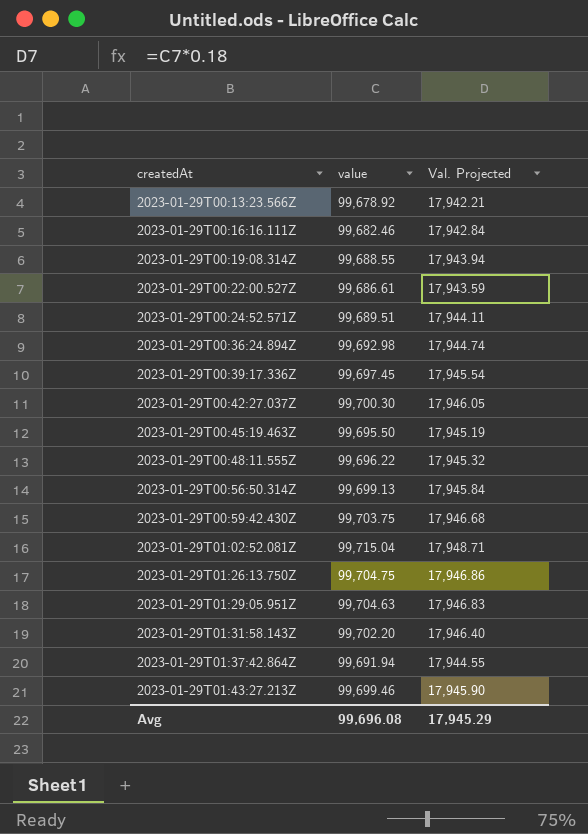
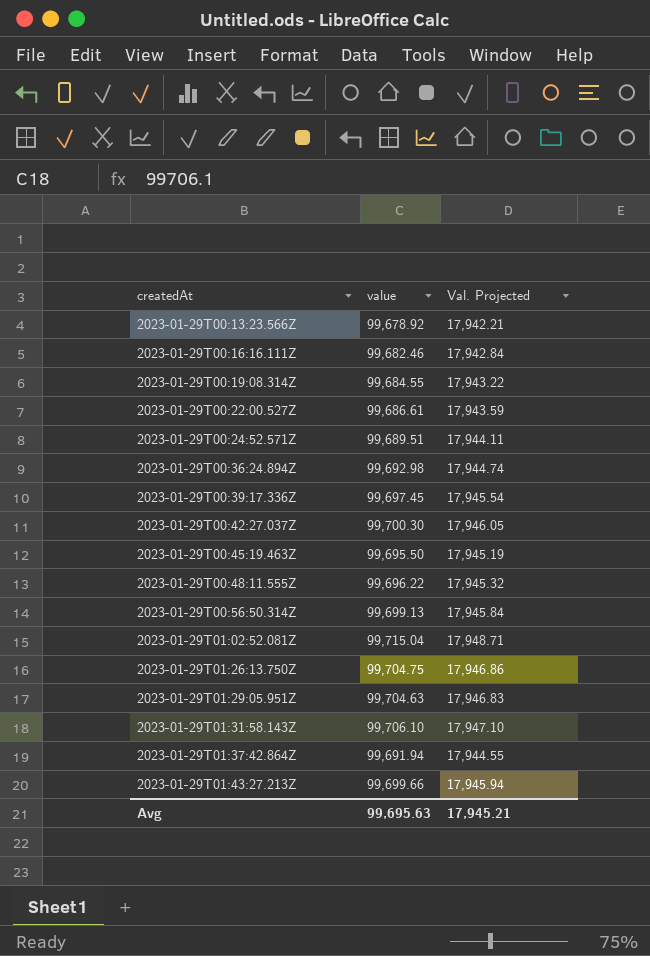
row 2023-01-29T00:59:42.430Z: 99,703.75 | 17,946.68 -> none
2023-01-29T00:19:08.314Z | value: 99,688.55 -> 99,684.55
2023-01-29T00:19:08.314Z | Val. Projected: 17,943.94 -> 17,943.22
2023-01-29T01:31:58.143Z | value: 99,702.20 -> 99,706.10
2023-01-29T01:31:58.143Z | Val. Projected: 17,946.40 -> 17,947.10
2023-01-29T01:43:27.213Z | value: 99,699.46 -> 99,699.66
2023-01-29T01:43:27.213Z | Val. Projected: 17,945.90 -> 17,945.94
Avg | value: 99,696.08 -> 99,695.63
Avg | Val. Projected: 17,945.29 -> 17,945.21

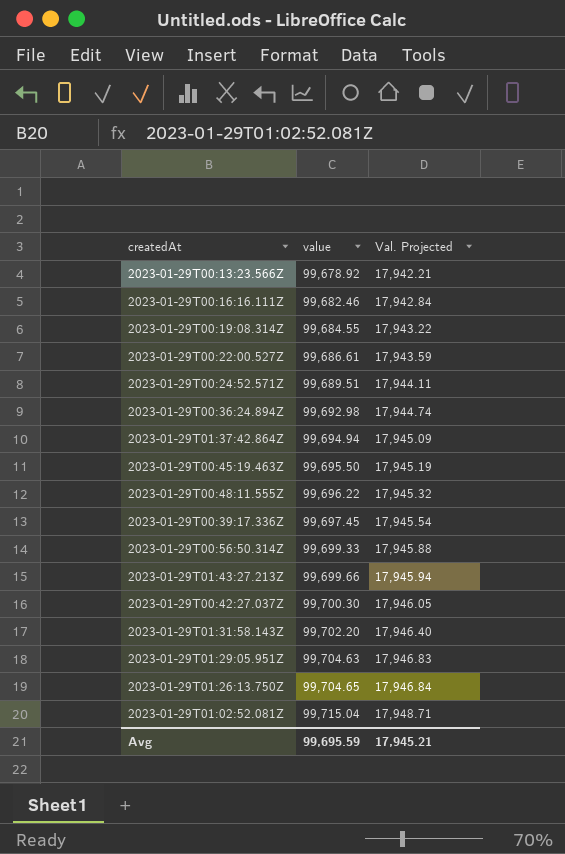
row order: createdAt ascending -> value ascending
2023-01-29T01:37:42.864Z | value: 99,691.94 -> 99,694.94
2023-01-29T01:37:42.864Z | Val. Projected: 17,944.55 -> 17,945.09
2023-01-29T00:56:50.314Z | value: 99,699.13 -> 99,699.33
2023-01-29T00:56:50.314Z | Val. Projected: 17,945.84 -> 17,945.88
2023-01-29T01:31:58.143Z | value: 99,706.10 -> 99,702.20
2023-01-29T01:31:58.143Z | Val. Projected: 17,947.10 -> 17,946.40
2023-01-29T01:26:13.750Z | value: 99,704.75 -> 99,704.65
2023-01-29T01:26:13.750Z | Val. Projected: 17,946.86 -> 17,946.84
Avg | value: 99,695.63 -> 99,695.59

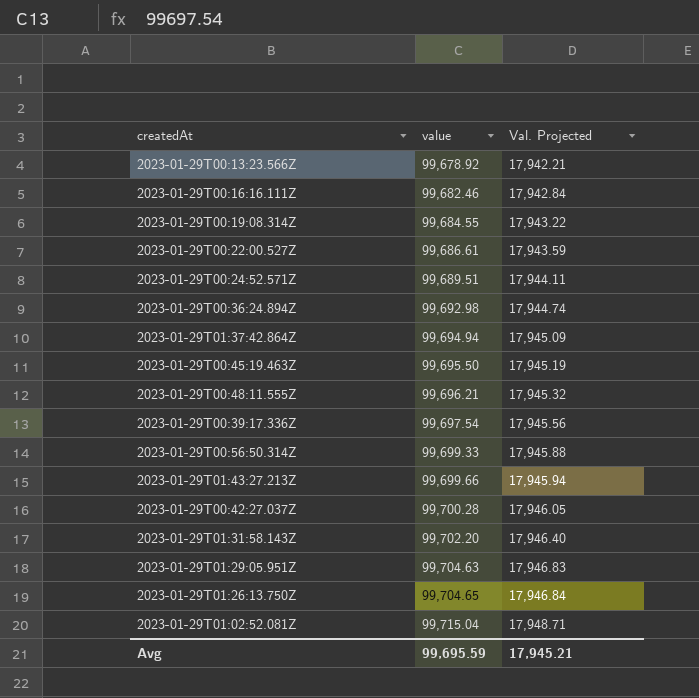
2023-01-29T00:48:11.555Z | value: 99,696.22 -> 99,696.21
2023-01-29T00:39:17.336Z | value: 99,697.45 -> 99,697.54
2023-01-29T00:39:17.336Z | Val. Projected: 17,945.54 -> 17,945.56
2023-01-29T00:42:27.037Z | value: 99,700.30 -> 99,700.28

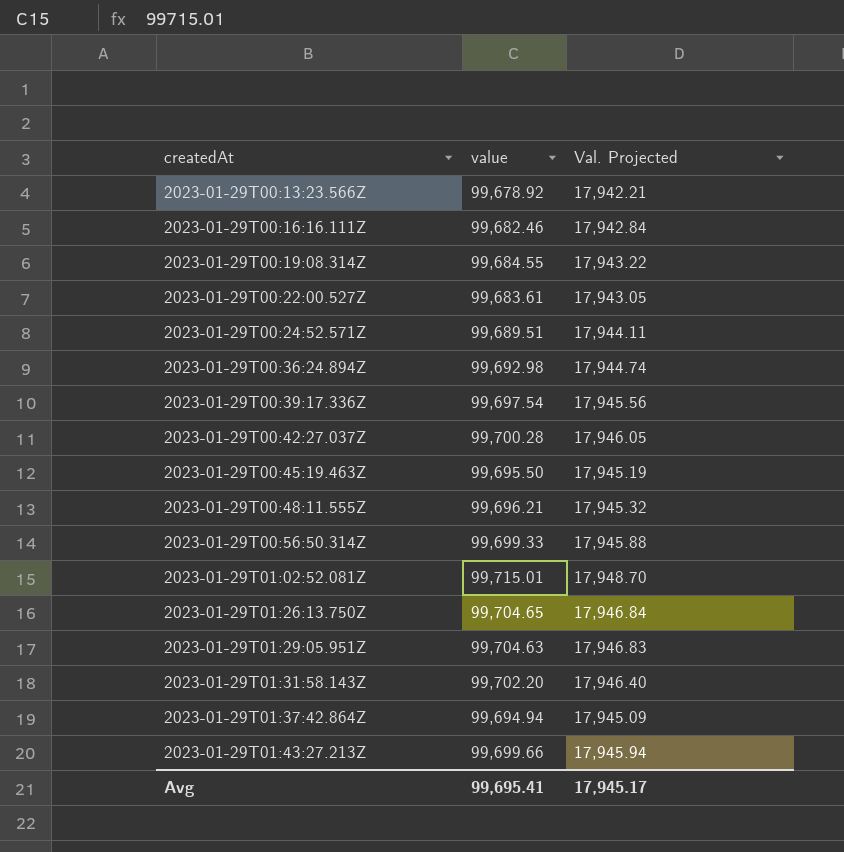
row order: value ascending -> createdAt ascending
2023-01-29T00:22:00.527Z | value: 99,686.61 -> 99,683.61
2023-01-29T00:22:00.527Z | Val. Projected: 17,943.59 -> 17,943.05
2023-01-29T01:02:52.081Z | value: 99,715.04 -> 99,715.01
2023-01-29T01:02:52.081Z | Val. Projected: 17,948.71 -> 17,948.70
Avg | value: 99,695.59 -> 99,695.41
Avg | Val. Projected: 17,945.21 -> 17,945.17

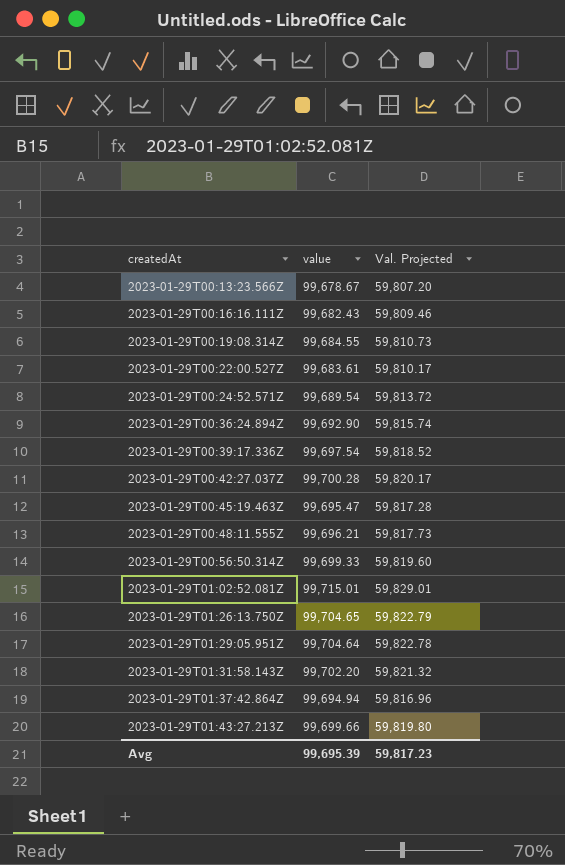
column Val. Projected | formula: [value] * 0.18 -> [value] * 0.6
2023-01-29T00:13:23.566Z | value: 99,678.92 -> 99,678.67
2023-01-29T00:16:16.111Z | value: 99,682.46 -> 99,682.43
2023-01-29T00:24:52.571Z | value: 99,689.51 -> 99,689.54
2023-01-29T00:36:24.894Z | value: 99,692.98 -> 99,692.90
2023-01-29T00:45:19.463Z | value: 99,695.50 -> 99,695.47
2023-01-29T01:29:05.951Z | value: 99,704.63 -> 99,704.64
Avg | value: 99,695.41 -> 99,695.39
Avg | Val. Projected: 17,945.17 -> 59,817.23

